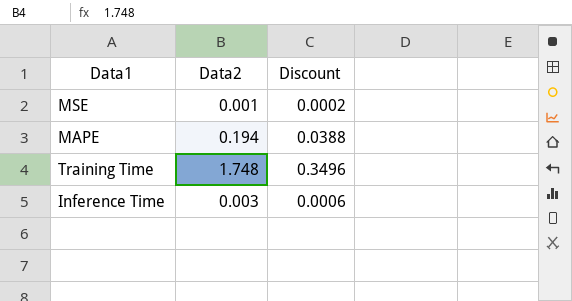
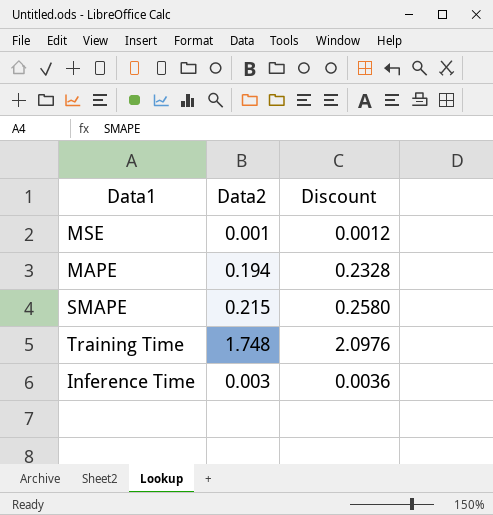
column Discount | formula: [Data2] * 0.2 -> [Data2] * 1.2
row SMAPE: none -> 0.215 | 0.2580

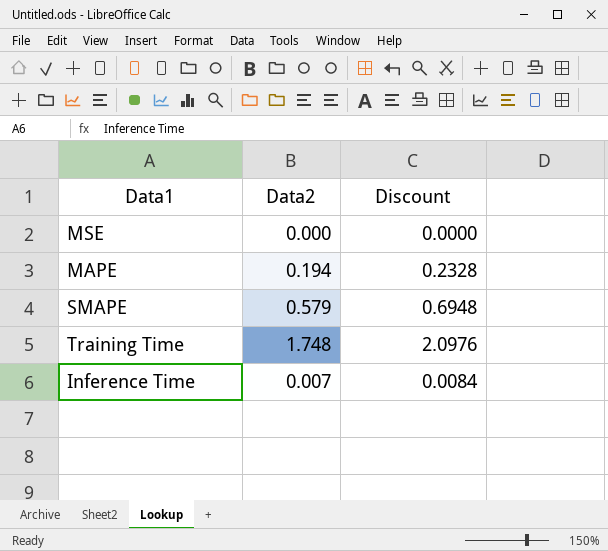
MSE | Data2: 0.001 -> 0.000
MSE | Discount: 0.0012 -> 0.0000
SMAPE | Data2: 0.215 -> 0.579
SMAPE | Discount: 0.2580 -> 0.6948
Inference Time | Data2: 0.003 -> 0.007
Inference Time | Discount: 0.0036 -> 0.0084

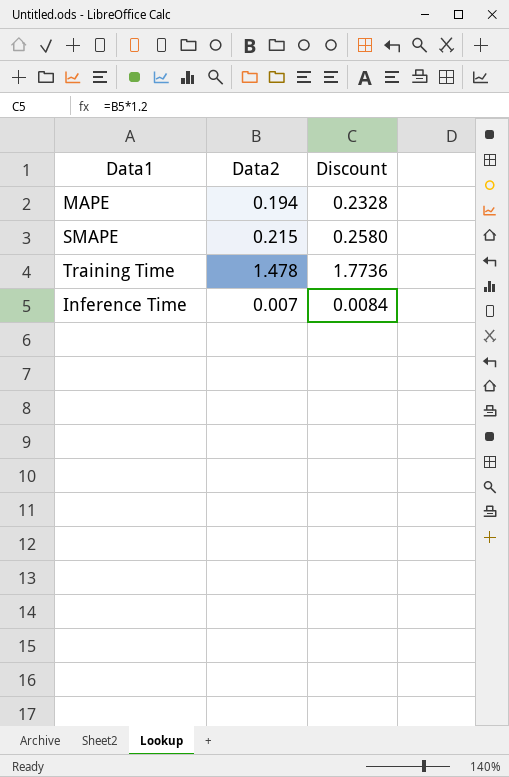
row MSE: 0.000 | 0.0000 -> none
SMAPE | Data2: 0.579 -> 0.215
SMAPE | Discount: 0.6948 -> 0.2580
Training Time | Data2: 1.748 -> 1.478
Training Time | Discount: 2.0976 -> 1.7736

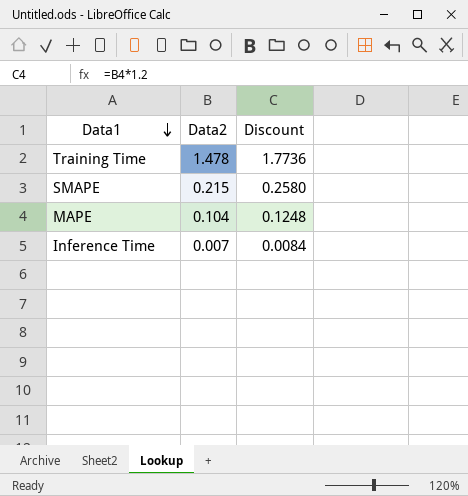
row order: none -> Data1 descending
MAPE | Data2: 0.194 -> 0.104
MAPE | Discount: 0.2328 -> 0.1248

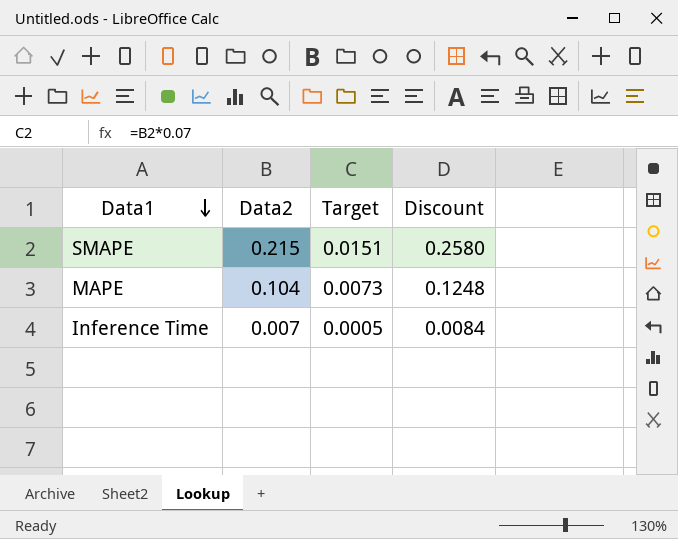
column Target | formula: none -> [Data2] * 0.07
row Training Time: 1.478 | 1.7736 -> none

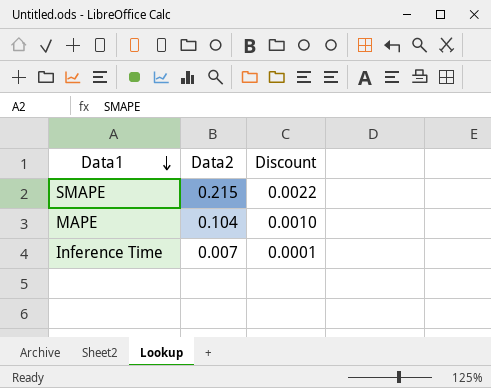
column Target | formula: [Data2] * 0.07 -> none
column Discount | formula: [Data2] * 1.2 -> [Data2] * 0.01

